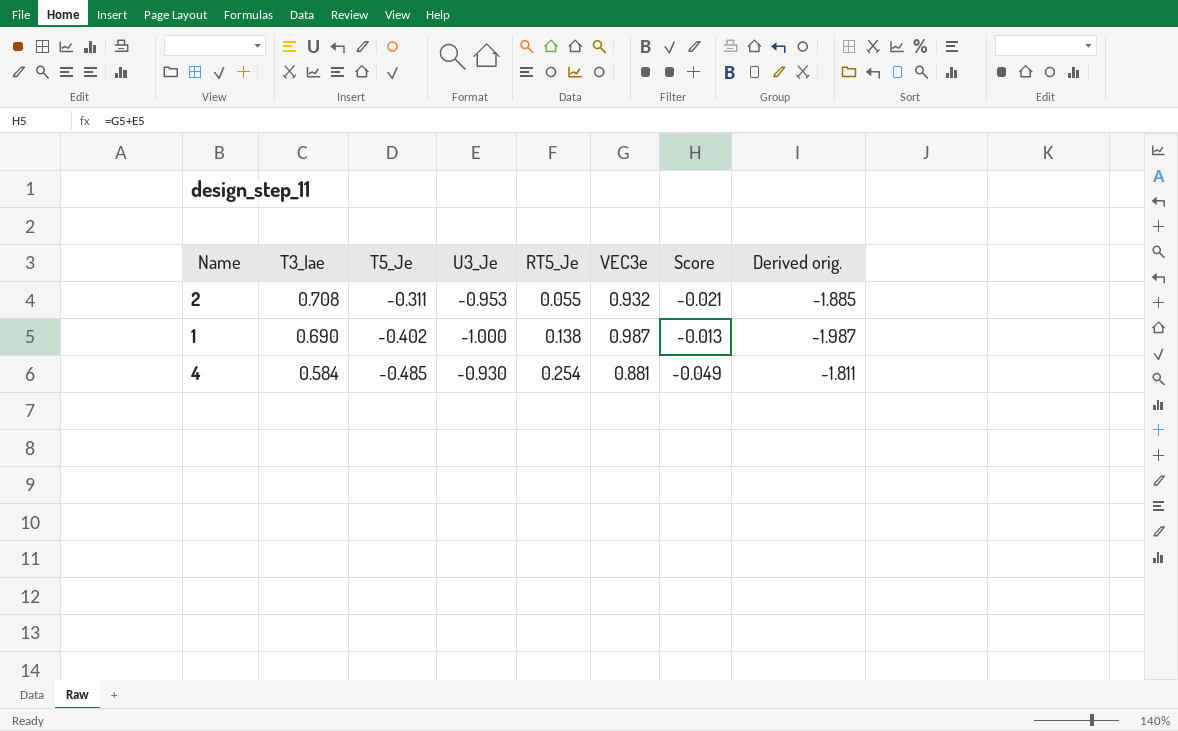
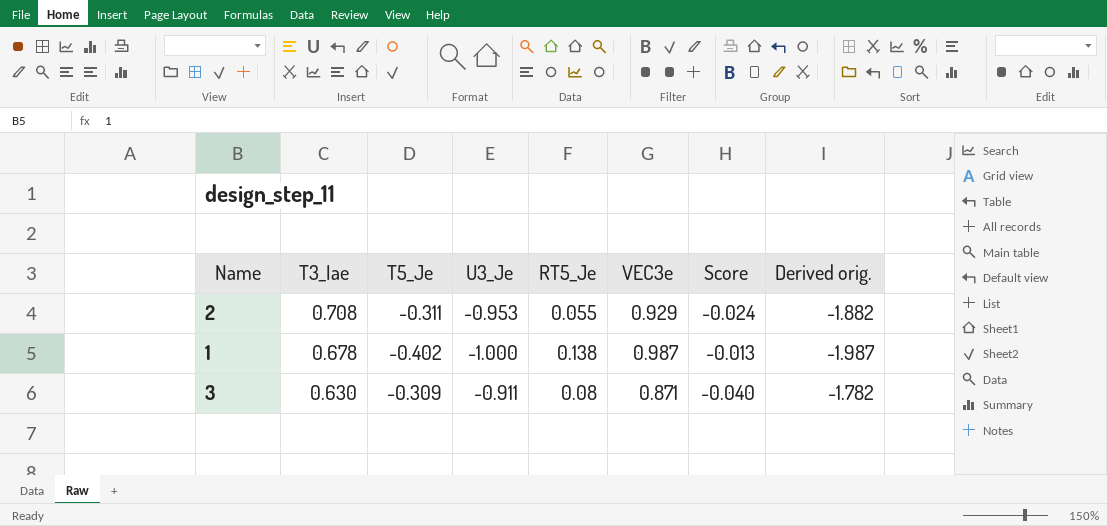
row 4: 0.584 | -0.485 | -0.930 | 0.254 | 0.881 | -0.049 | -1.811 -> none
2 | VEC3e: 0.932 -> 0.929
2 | Score: -0.021 -> -0.024
2 | Derived orig.: -1.885 -> -1.882
1 | T3_Iae: 0.690 -> 0.678
row 3: none -> 0.630 | -0.309 | -0.911 | 0.08 | 0.871 | -0.040 | -1.782

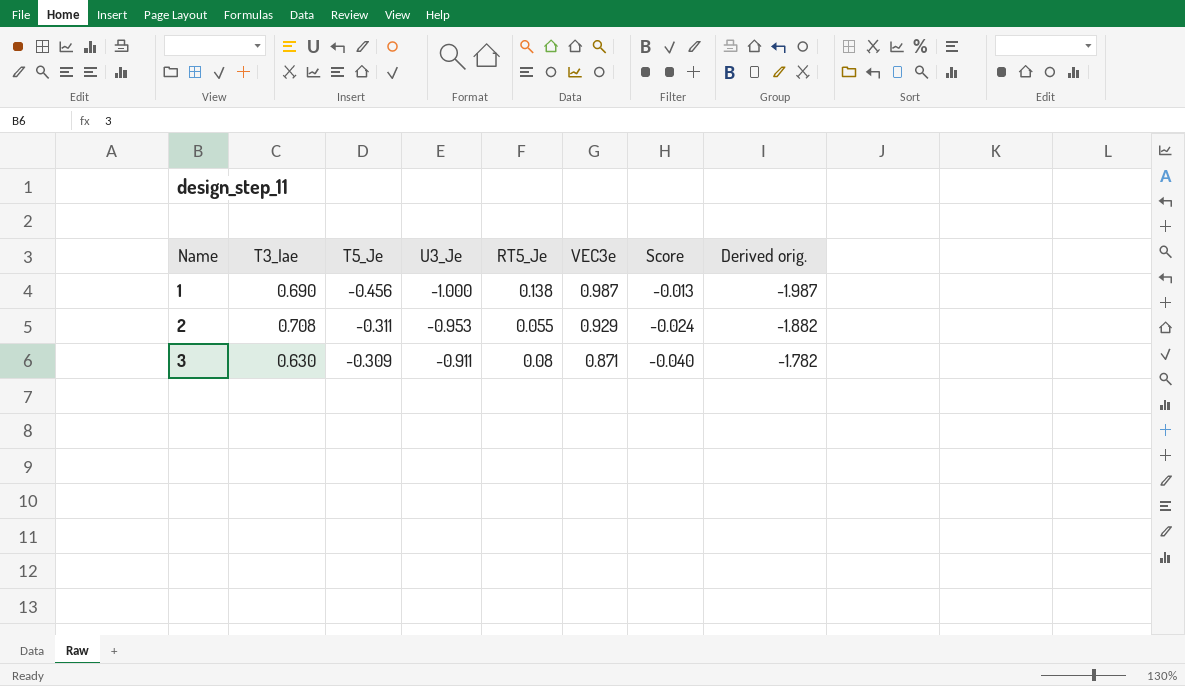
row order: T3_Iae descending -> Name ascending
1 | T3_Iae: 0.678 -> 0.690
1 | T5_Je: -0.402 -> -0.456

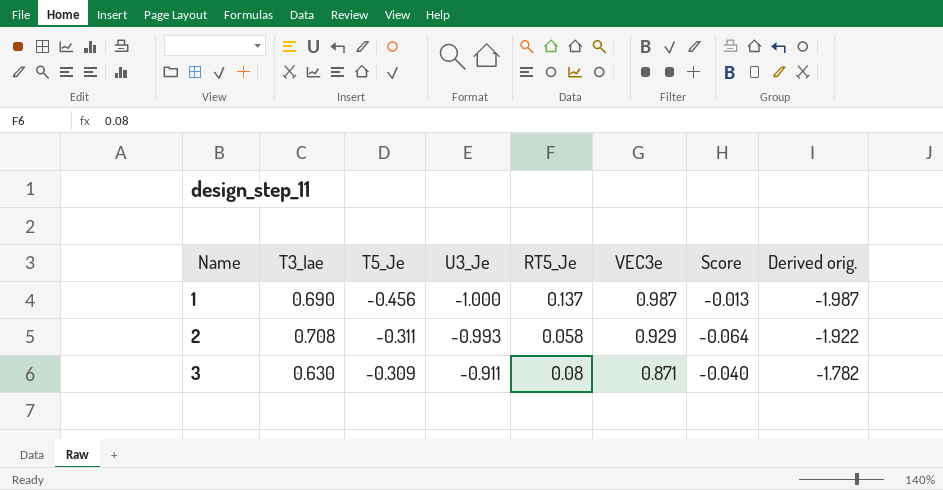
1 | RT5_Je: 0.138 -> 0.137
2 | U3_Je: -0.953 -> -0.993
2 | RT5_Je: 0.055 -> 0.058
2 | Score: -0.024 -> -0.064
2 | Derived orig.: -1.882 -> -1.922

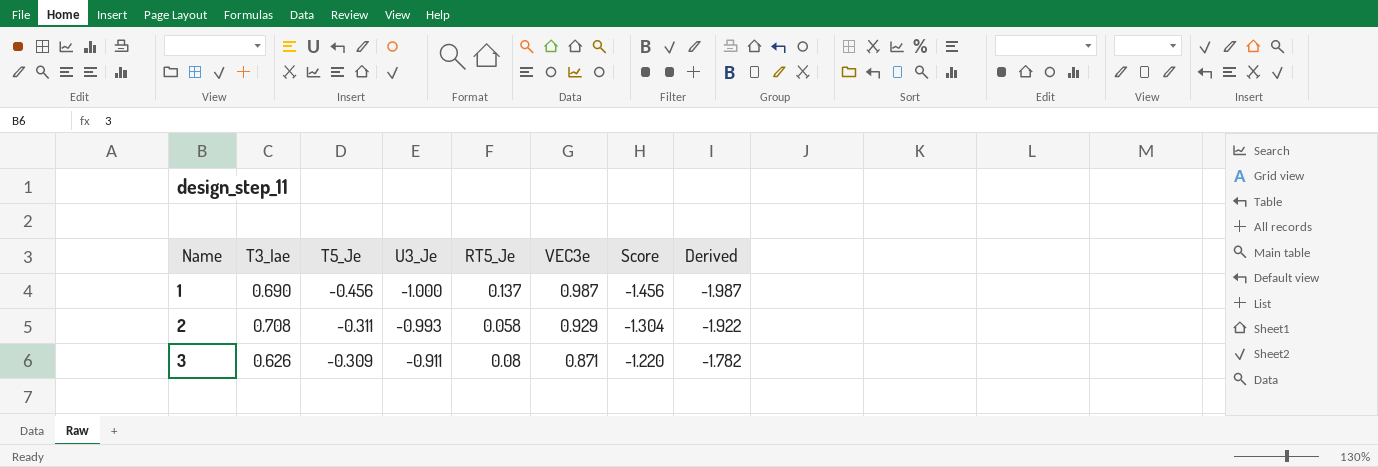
column Score | formula: [U3_Je] + [VEC3e] -> [T5_Je] + [U3_Je]
column name: Derived orig. -> Derived
3 | T3_Iae: 0.630 -> 0.626

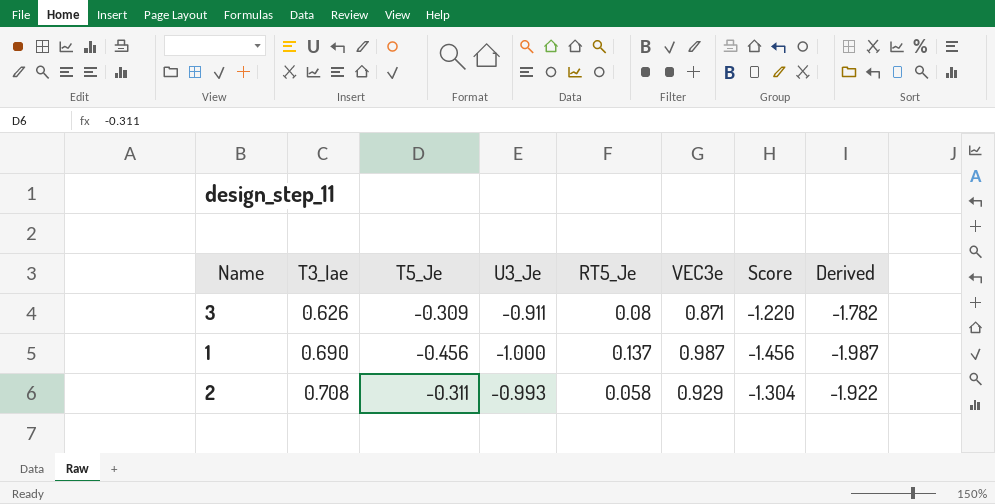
row order: Name ascending -> T3_Iae ascending

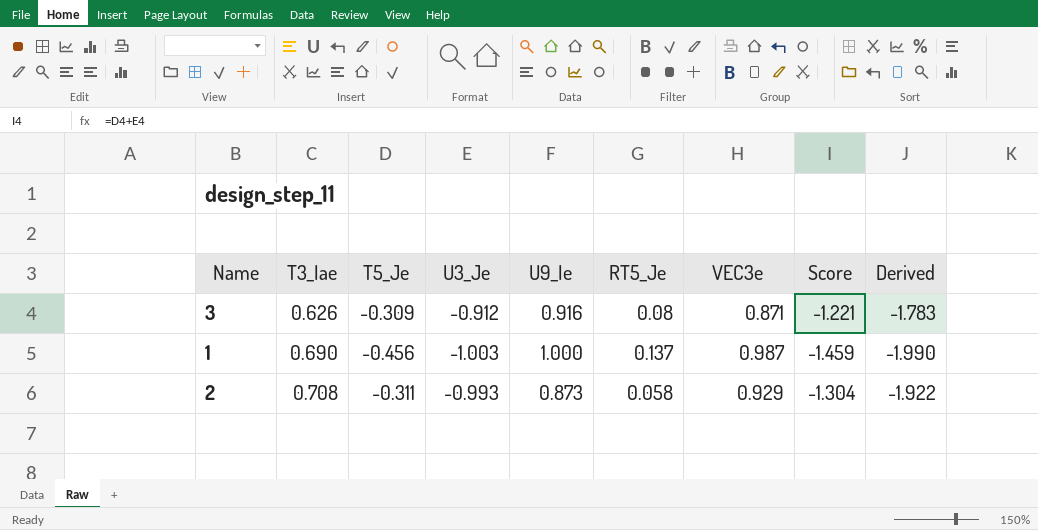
column U9_Ie | position: none -> 5
3 | U3_Je: -0.911 -> -0.912
3 | Score: -1.220 -> -1.221
3 | Derived: -1.782 -> -1.783
1 | U3_Je: -1.000 -> -1.003
1 | Score: -1.456 -> -1.459
1 | Derived: -1.987 -> -1.990

